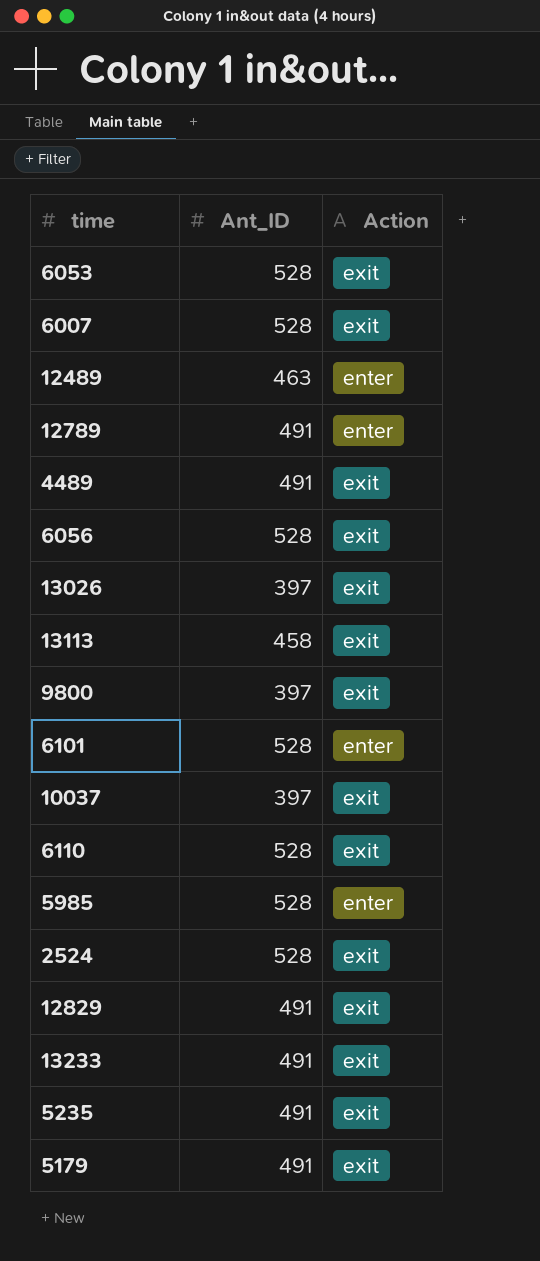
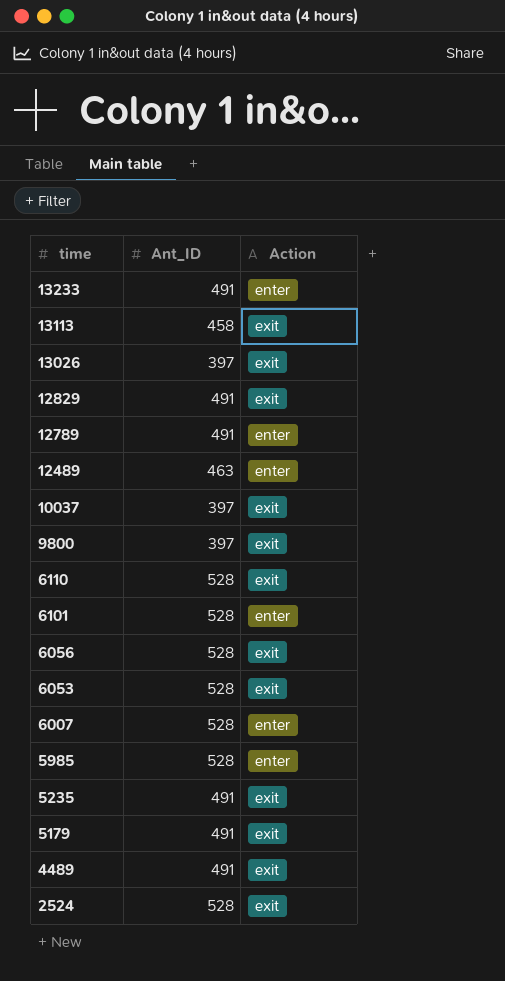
row order: none -> time descending
13233 | Action: exit -> enter
6007 | Action: exit -> enter

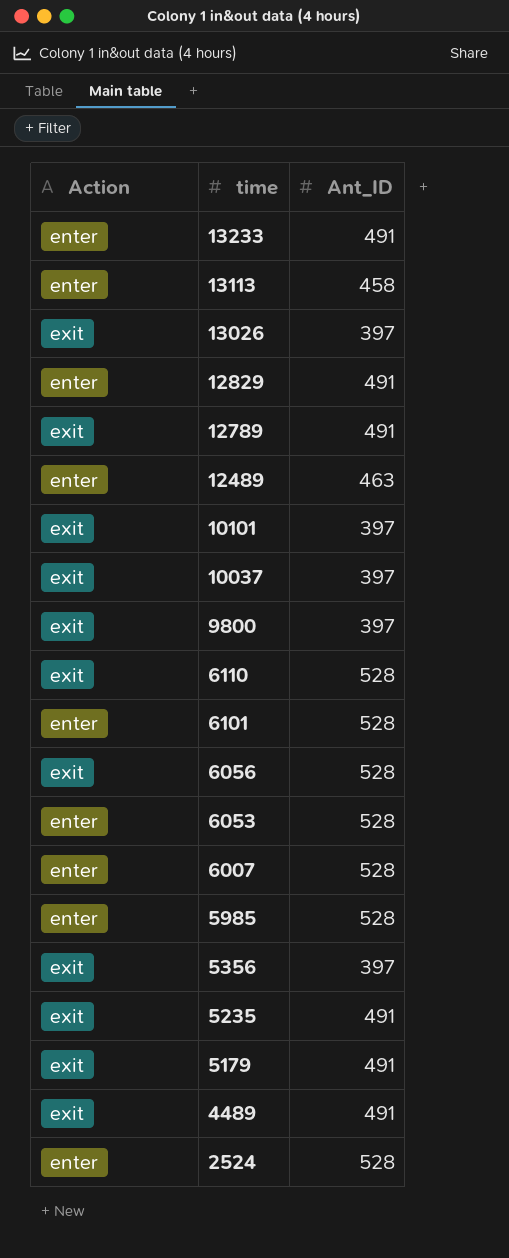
column Action | position: 3 -> 1
13113 | Action: exit -> enter
12829 | Action: exit -> enter
12789 | Action: enter -> exit
row 10101: none -> exit | 397
6053 | Action: exit -> enter
row 5356: none -> exit | 397
2524 | Action: exit -> enter

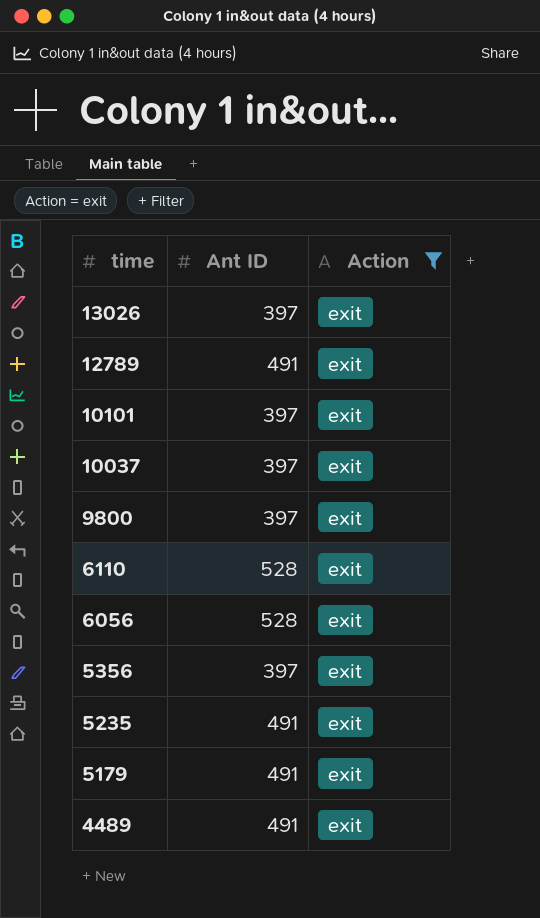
filter: none -> Action = exit
column name: Ant_ID -> Ant ID
column Action | position: 1 -> 3

